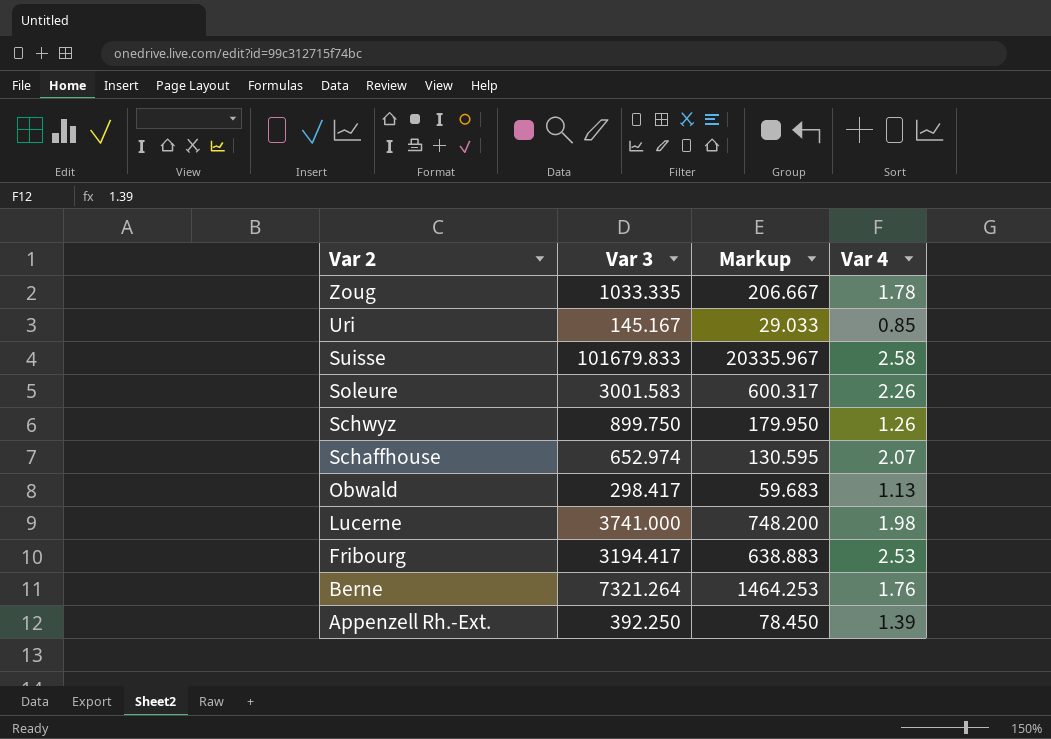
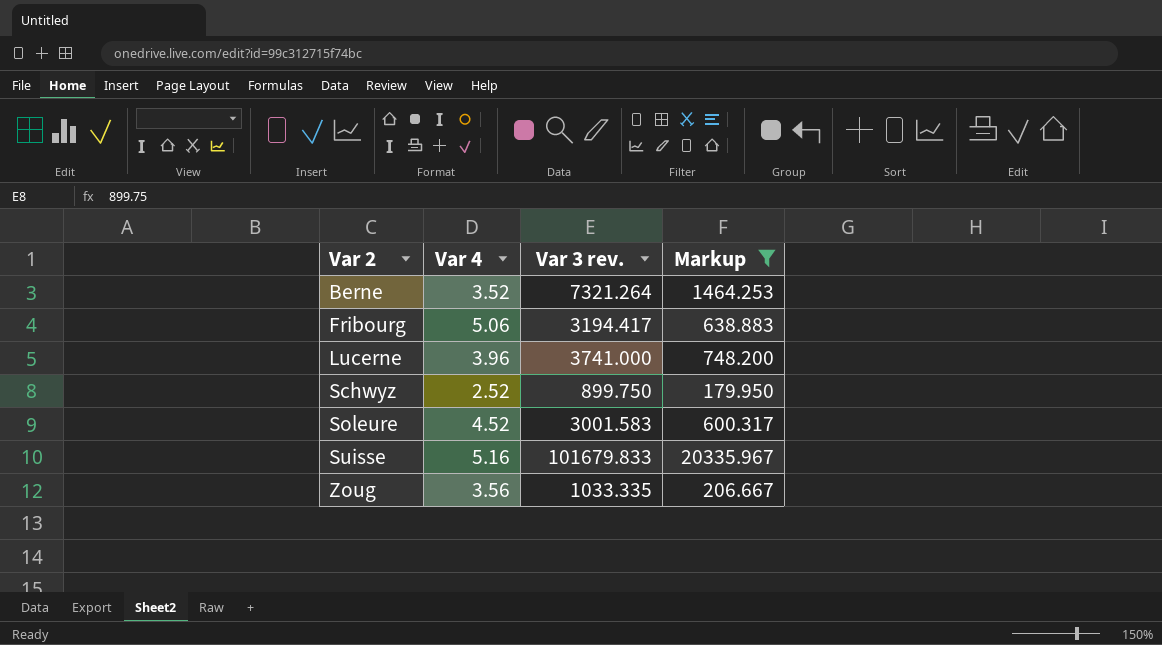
filter: none -> Markup >= 179.950
row order: Var 2 descending -> Var 2 ascending
column Var 4 | position: 4 -> 2
column name: Var 3 -> Var 3 rev.
Berne | Var 4: 1.76 -> 3.52
Fribourg | Var 4: 2.53 -> 5.06
Lucerne | Var 4: 1.98 -> 3.96
Schwyz | Var 4: 1.26 -> 2.52
Soleure | Var 4: 2.26 -> 4.52
Suisse | Var 4: 2.58 -> 5.16
Zoug | Var 4: 1.78 -> 3.56

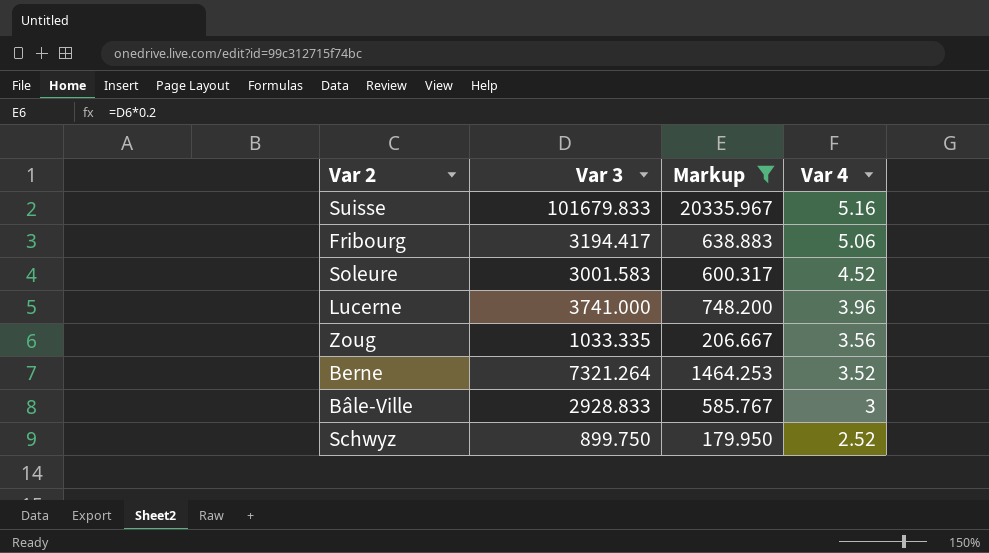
row order: Var 2 ascending -> Var 4 descending
column name: Var 3 rev. -> Var 3
column Var 4 | position: 2 -> 4
row Bâle-Ville: none -> 2928.833 | 585.767 | 3

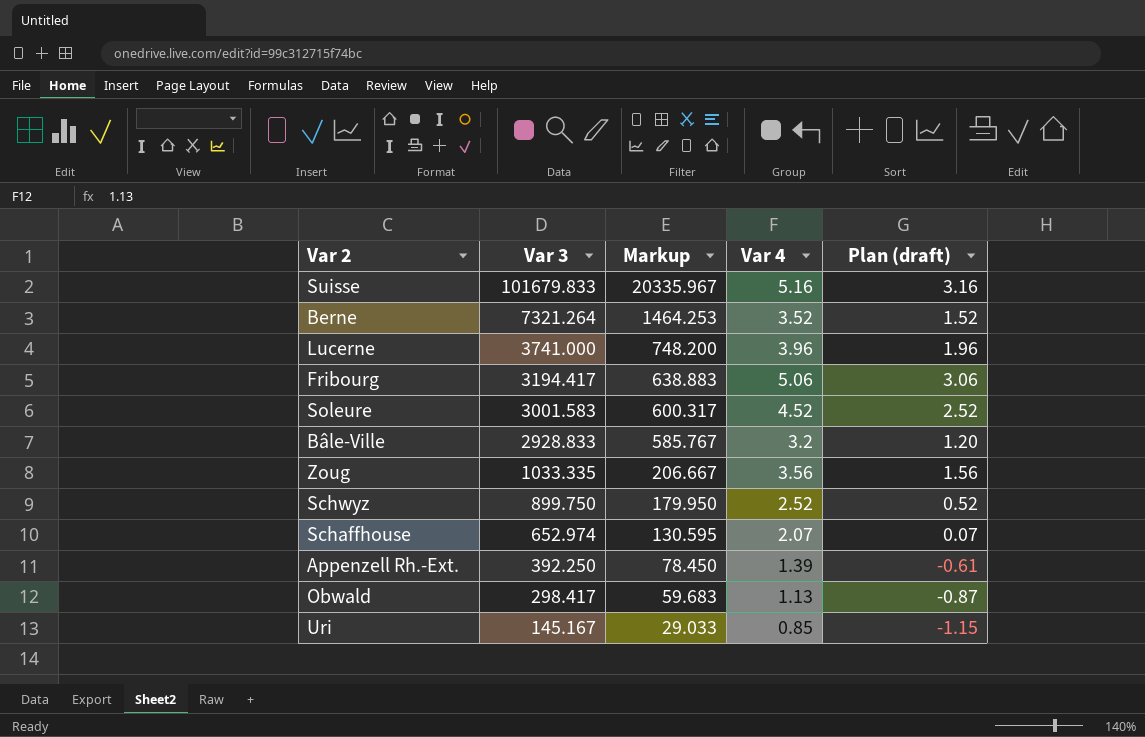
filter: Markup >= 179.950 -> none
row order: Var 4 descending -> Var 3 descending
column Plan (draft) | formula: none -> [Var 4] - 2
Bâle-Ville | Var 4: 3 -> 3.2

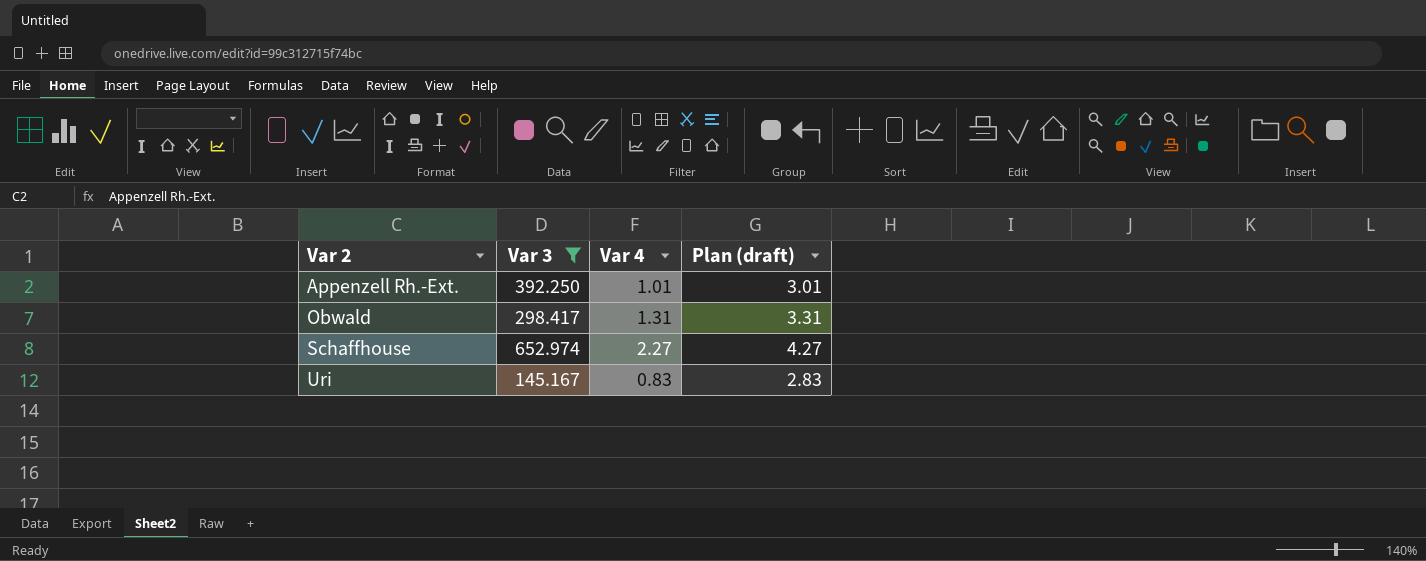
filter: none -> Var 3 <= 652.974
row order: Var 3 descending -> Var 2 ascending
column Markup | formula: [Var 3] * 0.2 -> none
column Plan (draft) | formula: [Var 4] - 2 -> [Var 4] + 2
Appenzell Rh.-Ext. | Var 4: 1.39 -> 1.01
Obwald | Var 4: 1.13 -> 1.31
Schaffhouse | Var 4: 2.07 -> 2.27
Uri | Var 4: 0.85 -> 0.83

